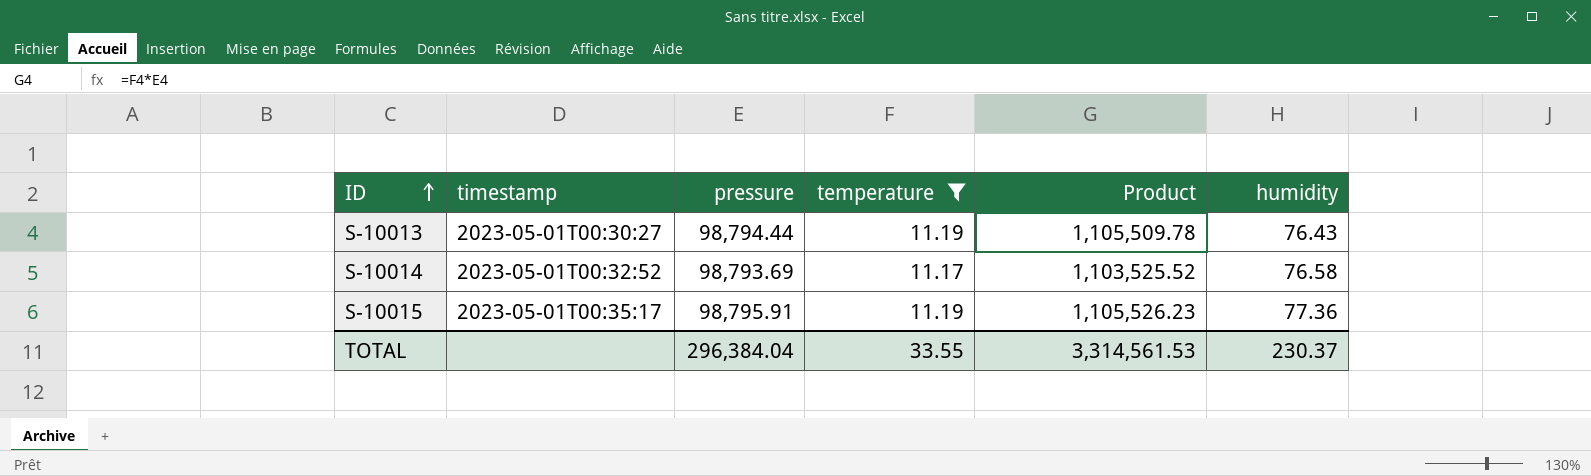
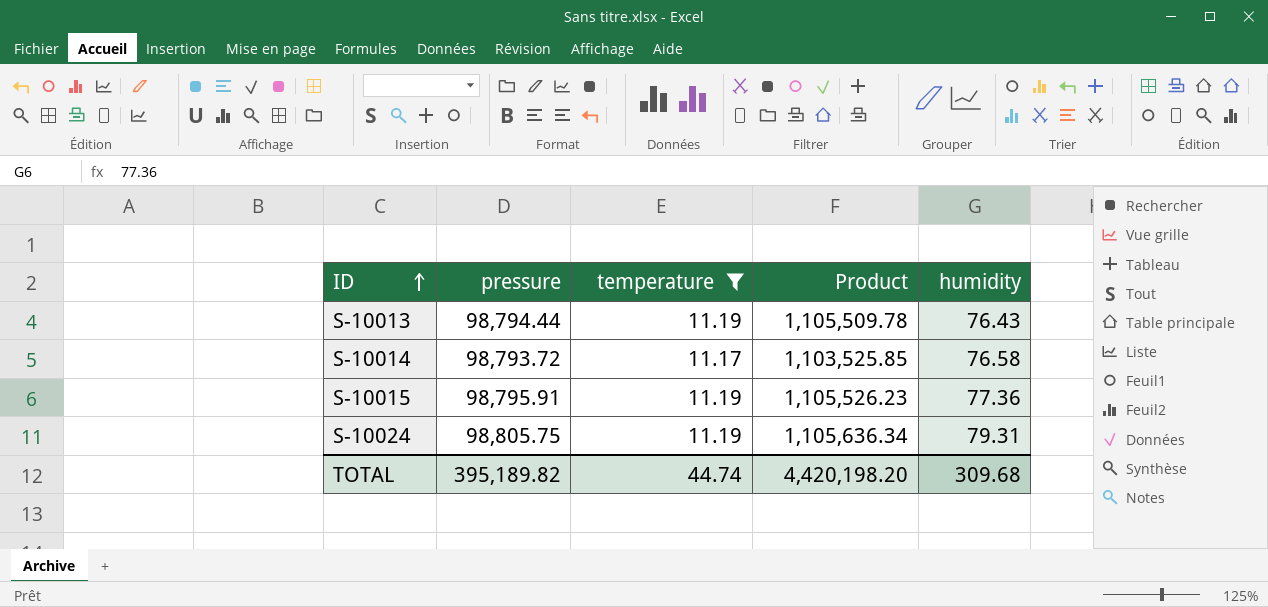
column timestamp | position: 2 -> none
S-10014 | pressure: 98,793.69 -> 98,793.72
S-10014 | Product: 1,103,525.52 -> 1,103,525.85
row S-10024: none -> 98,805.75 | 11.19 | 1,105,636.34 | 79.31
TOTAL | pressure: 296,384.04 -> 395,189.82
TOTAL | temperature: 33.55 -> 44.74
TOTAL | Product: 3,314,561.53 -> 4,420,198.20
TOTAL | humidity: 230.37 -> 309.68

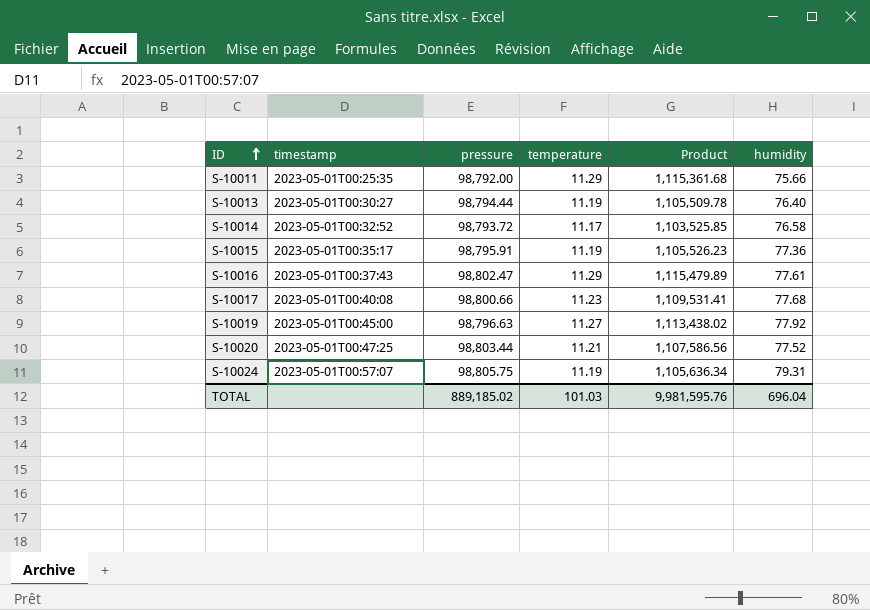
filter: temperature <= 11.19 -> none
column timestamp | position: none -> 2
S-10013 | humidity: 76.43 -> 76.40
TOTAL | pressure: 395,189.82 -> 889,185.02
TOTAL | temperature: 44.74 -> 101.03
TOTAL | Product: 4,420,198.20 -> 9,981,595.76
TOTAL | humidity: 309.68 -> 696.04

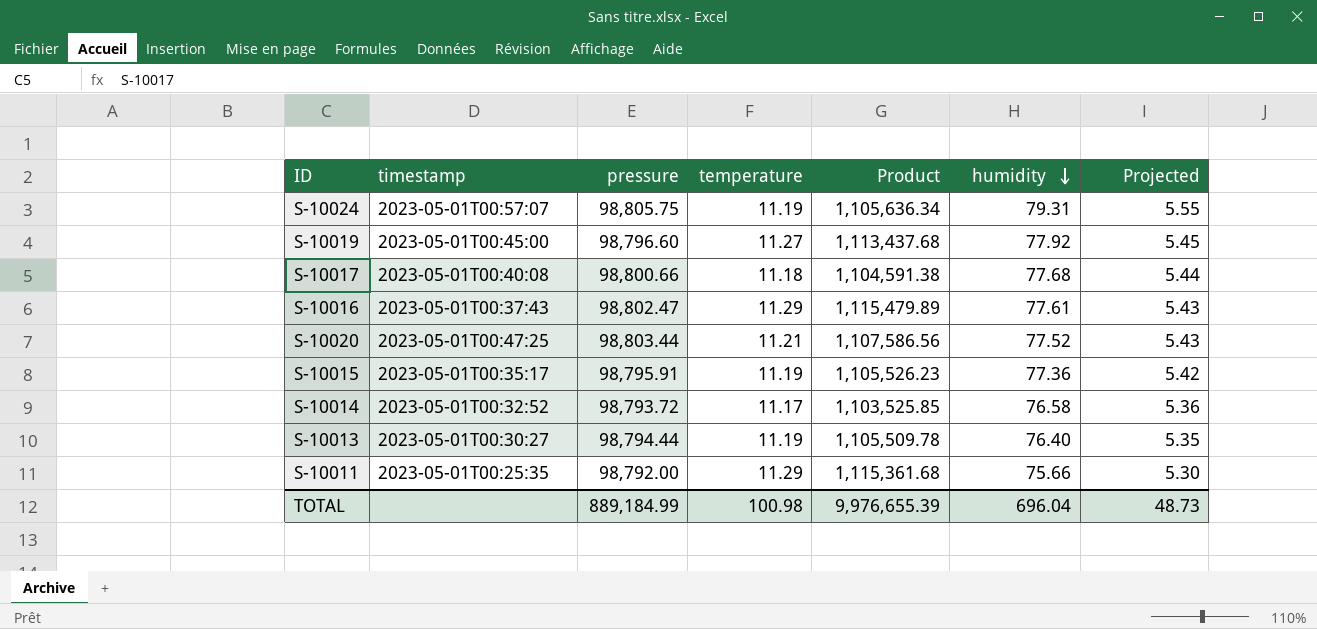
row order: ID ascending -> humidity descending
column Projected | formula: none -> [humidity] * 0.07
S-10019 | pressure: 98,796.63 -> 98,796.60
S-10019 | Product: 1,113,438.02 -> 1,113,437.68
S-10017 | temperature: 11.23 -> 11.18
S-10017 | Product: 1,109,531.41 -> 1,104,591.38
TOTAL | pressure: 889,185.02 -> 889,184.99
TOTAL | temperature: 101.03 -> 100.98
TOTAL | Product: 9,981,595.76 -> 9,976,655.39

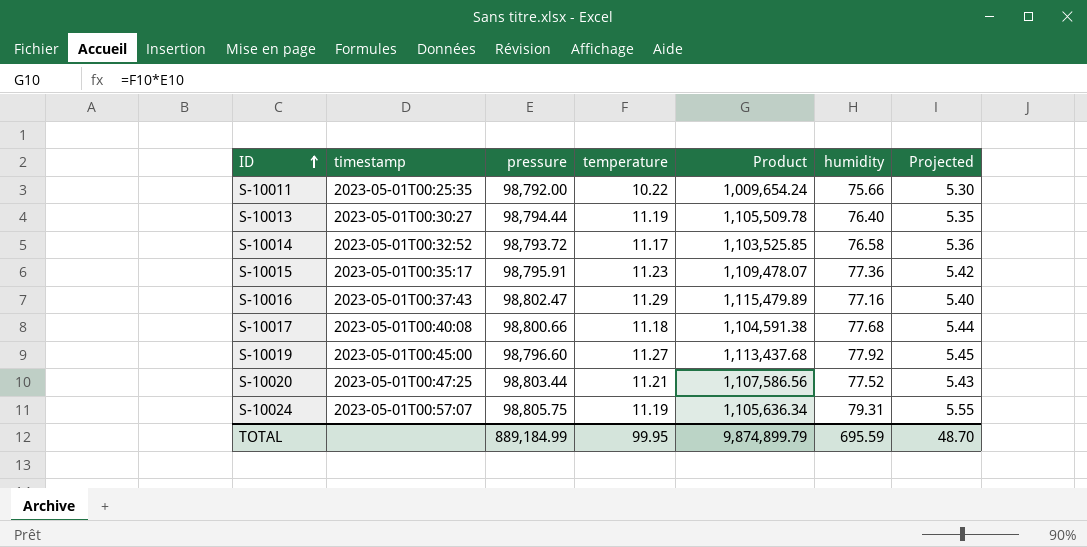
row order: humidity descending -> ID ascending
S-10011 | temperature: 11.29 -> 10.22
S-10011 | Product: 1,115,361.68 -> 1,009,654.24
S-10015 | temperature: 11.19 -> 11.23
S-10015 | Product: 1,105,526.23 -> 1,109,478.07
S-10016 | humidity: 77.61 -> 77.16
S-10016 | Projected: 5.43 -> 5.40
TOTAL | temperature: 100.98 -> 99.95
TOTAL | Product: 9,976,655.39 -> 9,874,899.79
TOTAL | humidity: 696.04 -> 695.59
TOTAL | Projected: 48.73 -> 48.70

